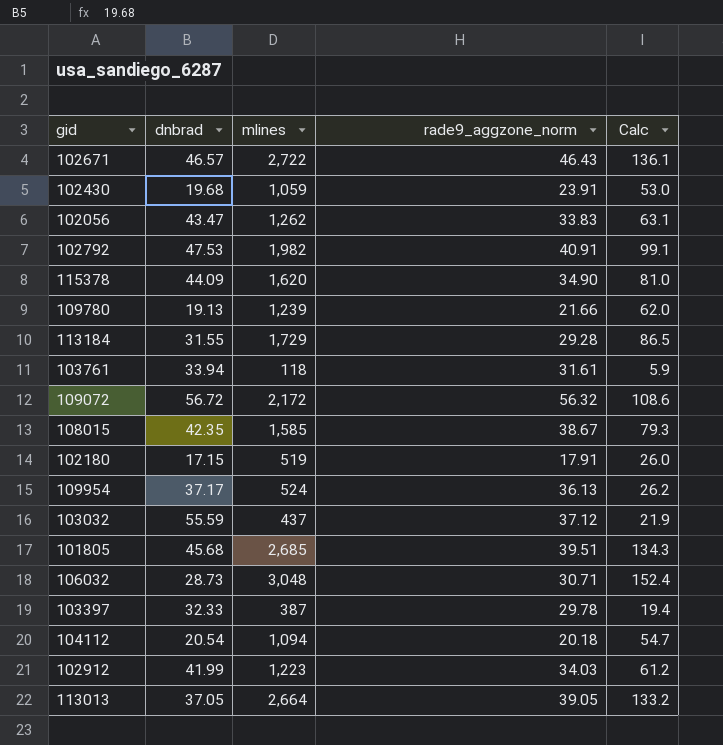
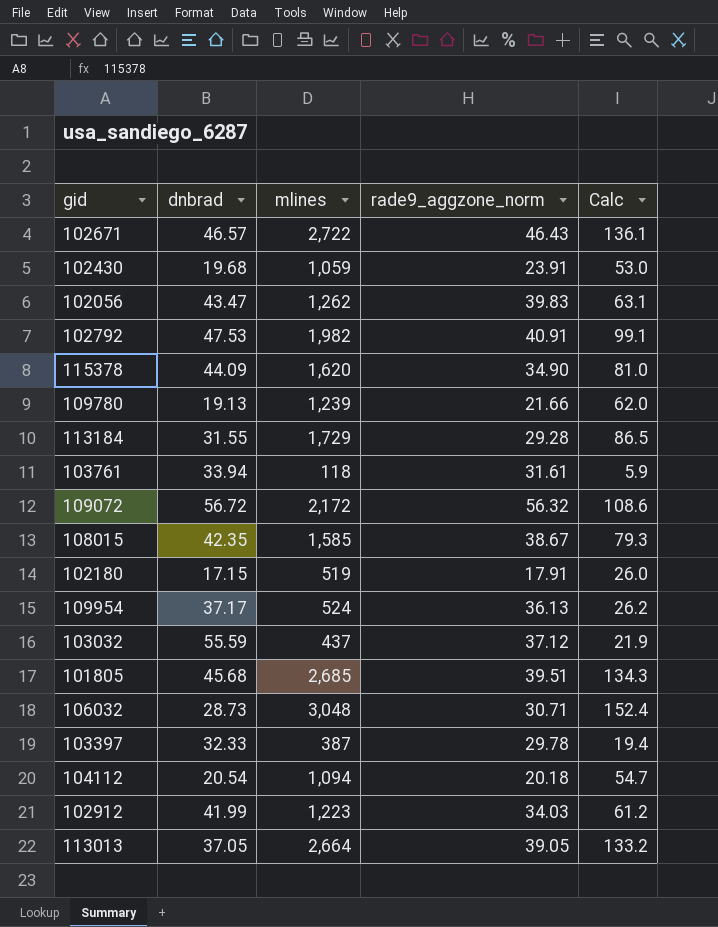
102056 | rade9_aggzone_norm: 33.83 -> 39.83

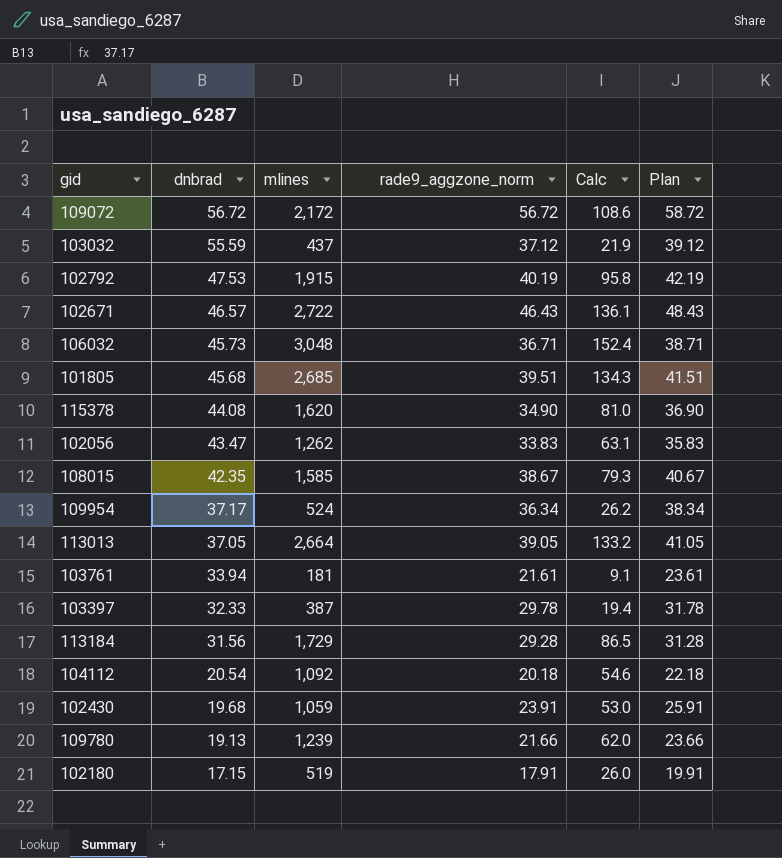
row order: none -> dnbrad descending
column Plan | formula: none -> [rade9_aggzone_norm] + 2
row 102912: 41.99 | 1,223 | 34.03 | 61.2 -> none
109072 | rade9_aggzone_norm: 56.32 -> 56.72
102792 | mlines: 1,982 -> 1,915
102792 | rade9_aggzone_norm: 40.91 -> 40.19
102792 | Calc: 99.1 -> 95.8
106032 | dnbrad: 28.73 -> 45.73
106032 | rade9_aggzone_norm: 30.71 -> 36.71
115378 | dnbrad: 44.09 -> 44.08
102056 | rade9_aggzone_norm: 39.83 -> 33.83
109954 | rade9_aggzone_norm: 36.13 -> 36.34
103761 | mlines: 118 -> 181
103761 | rade9_aggzone_norm: 31.61 -> 21.61
103761 | Calc: 5.9 -> 9.1
113184 | dnbrad: 31.55 -> 31.56
104112 | mlines: 1,094 -> 1,092
104112 | Calc: 54.7 -> 54.6

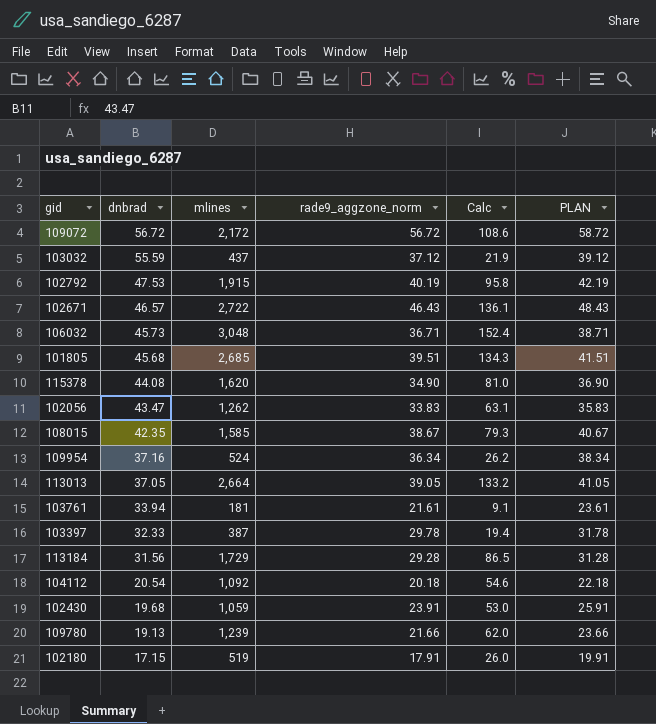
column name: Plan -> PLAN
109954 | dnbrad: 37.17 -> 37.16

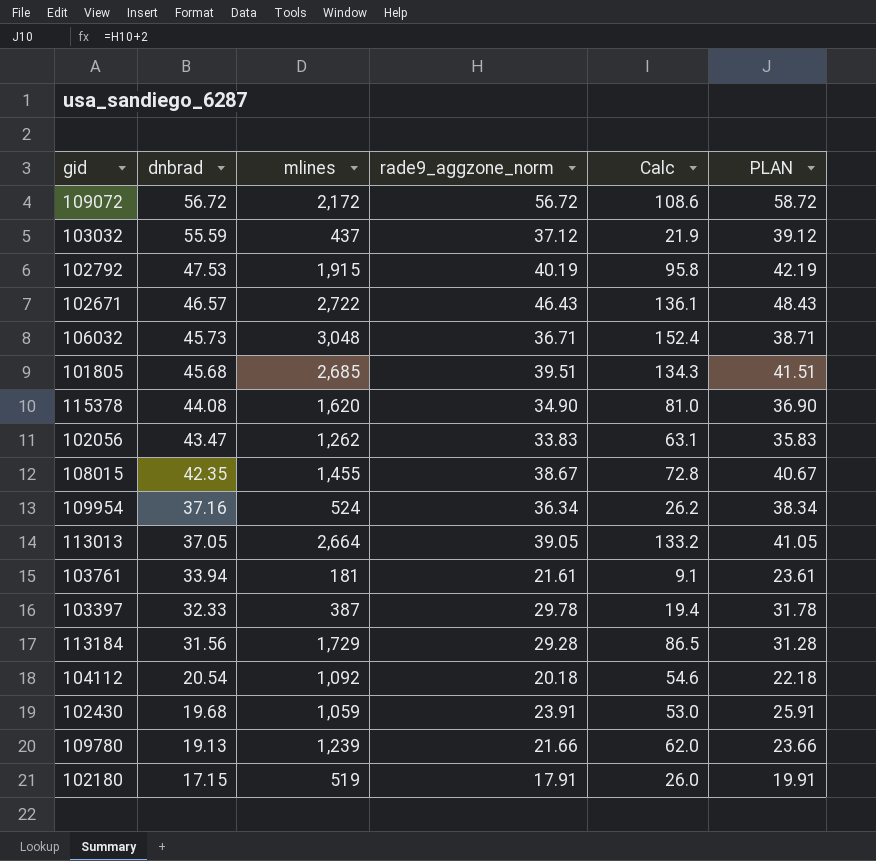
108015 | mlines: 1,585 -> 1,455
108015 | Calc: 79.3 -> 72.8

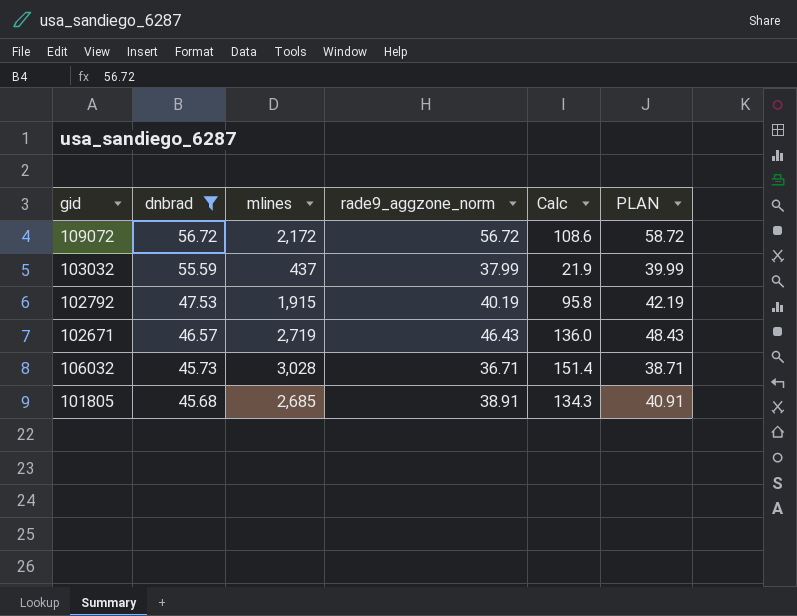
filter: none -> dnbrad >= 45.68
103032 | rade9_aggzone_norm: 37.12 -> 37.99
103032 | PLAN: 39.12 -> 39.99
102671 | mlines: 2,722 -> 2,719
102671 | Calc: 136.1 -> 136.0
106032 | mlines: 3,048 -> 3,028
106032 | Calc: 152.4 -> 151.4
101805 | rade9_aggzone_norm: 39.51 -> 38.91
101805 | PLAN: 41.51 -> 40.91

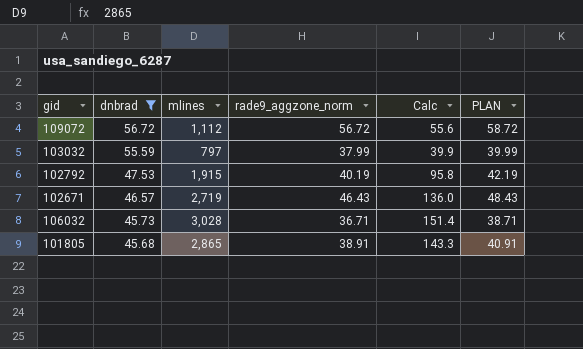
109072 | mlines: 2,172 -> 1,112
109072 | Calc: 108.6 -> 55.6
103032 | mlines: 437 -> 797
103032 | Calc: 21.9 -> 39.9
101805 | mlines: 2,685 -> 2,865
101805 | Calc: 134.3 -> 143.3

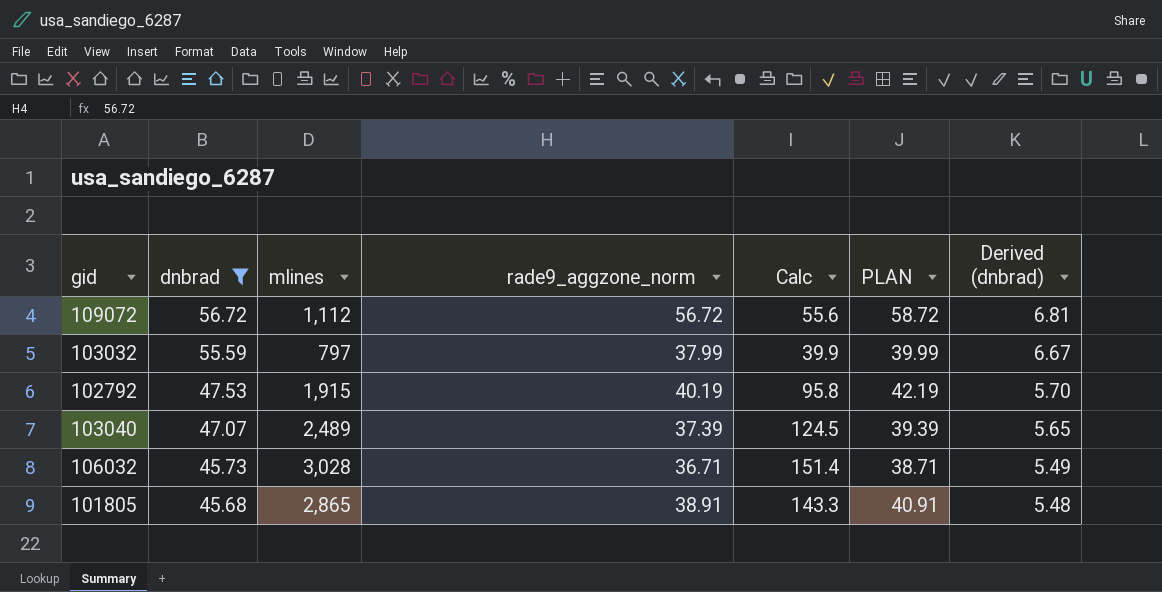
column Derived (dnbrad) | formula: none -> [dnbrad] * 0.12
row 102671: 46.57 | 2,719 | 46.43 | 136.0 | 48.43 -> none
row 103040: none -> 47.07 | 2,489 | 37.39 | 124.5 | 39.39 | 5.65

